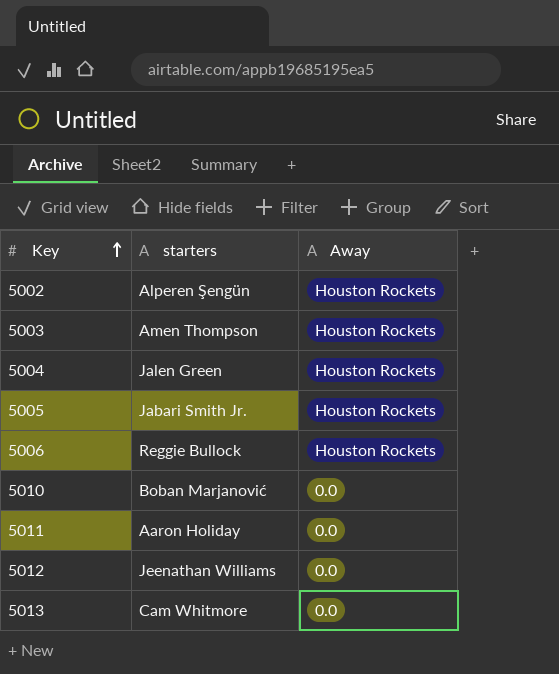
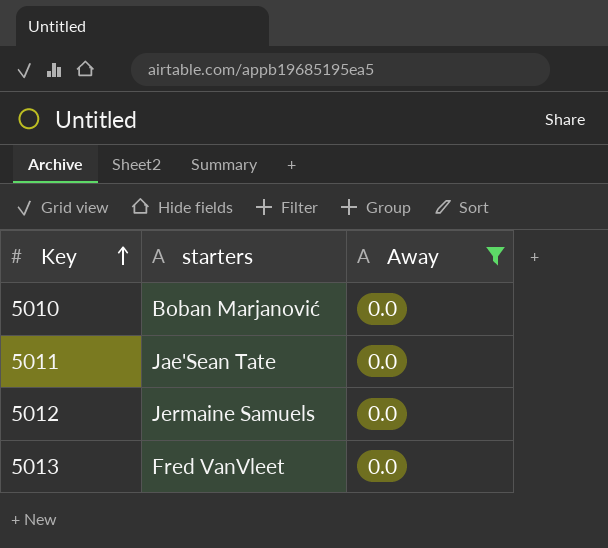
filter: none -> Away = 0.0
5011 | starters: Aaron Holiday -> Jae'Sean Tate
5012 | starters: Jeenathan Williams -> Jermaine Samuels
5013 | starters: Cam Whitmore -> Fred VanVleet

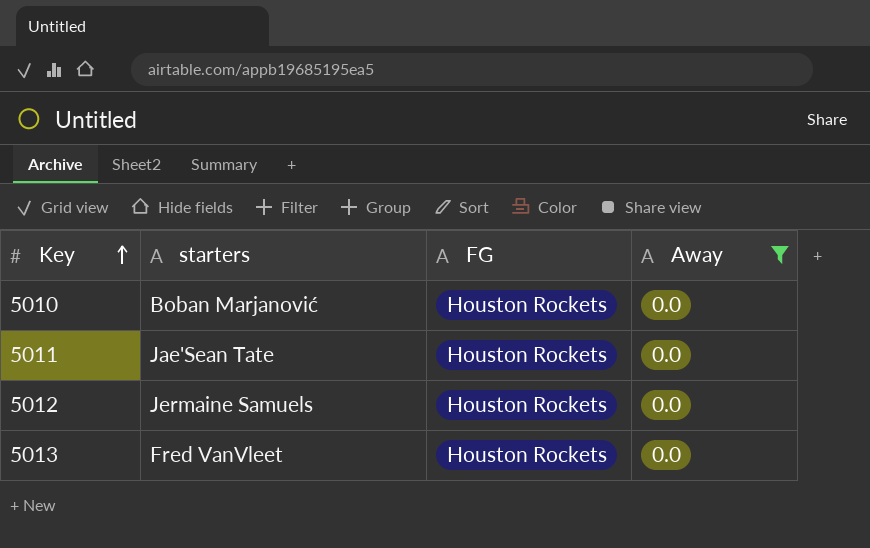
column FG | position: none -> 3

